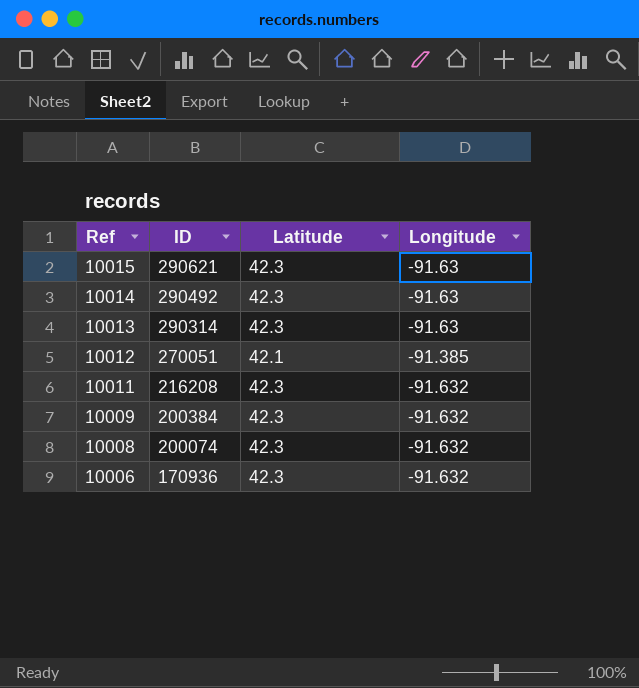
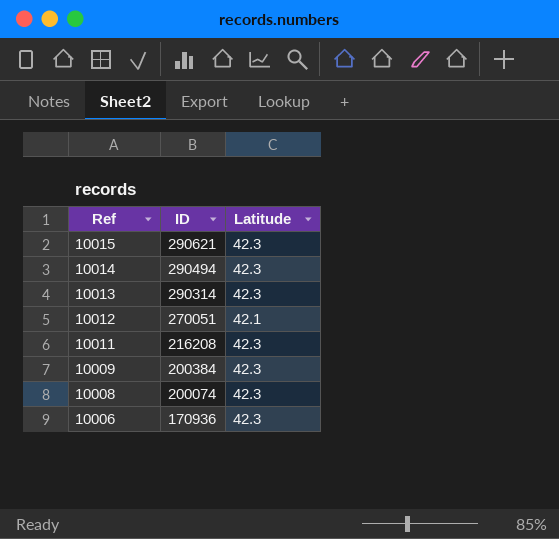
column Longitude | position: 4 -> none
10014 | ID: 290492 -> 290494

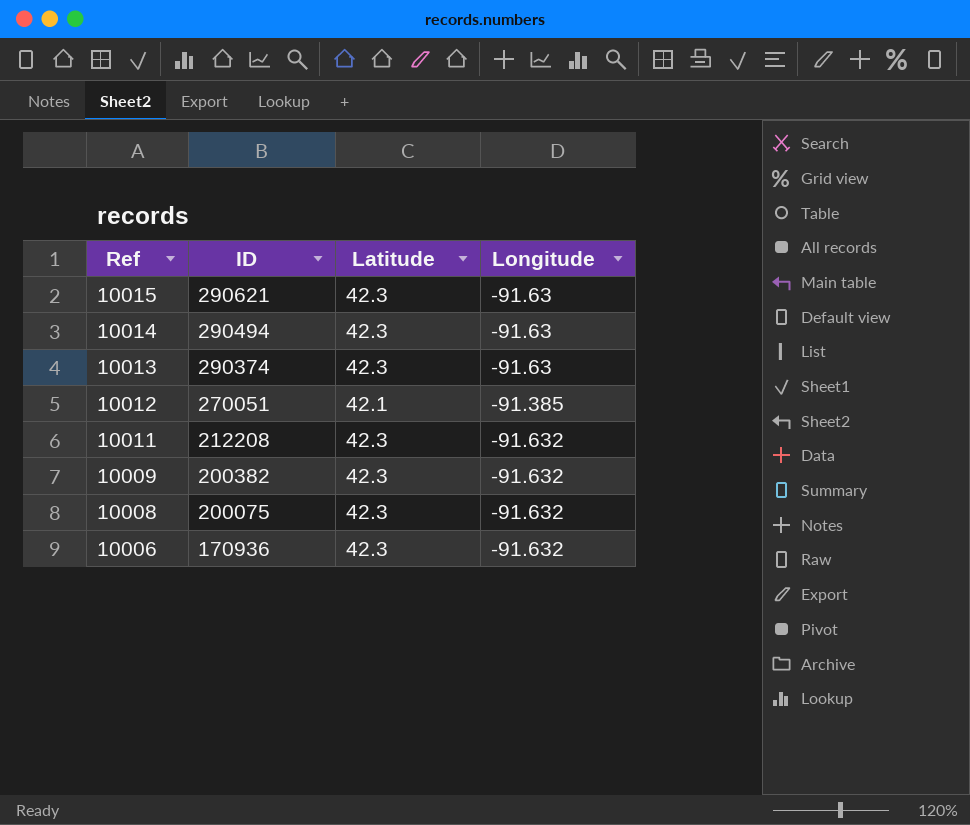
column Longitude | position: none -> 4
10013 | ID: 290314 -> 290374
10011 | ID: 216208 -> 212208
10009 | ID: 200384 -> 200382
10008 | ID: 200074 -> 200075

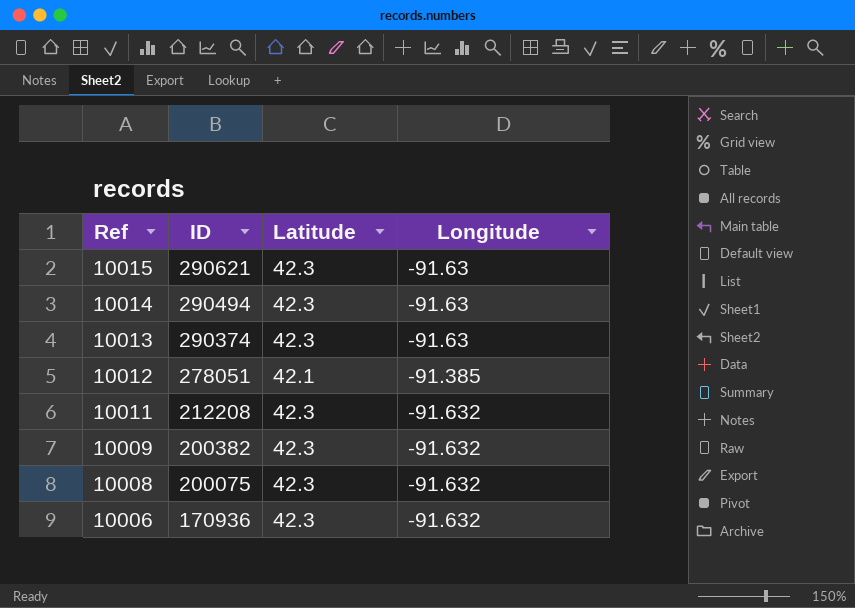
10012 | ID: 270051 -> 278051

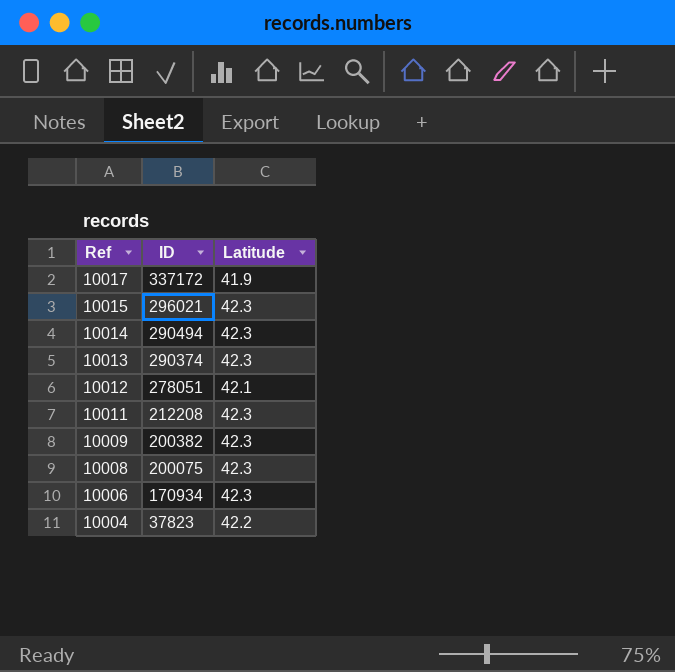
column Longitude | position: 4 -> none
row 10017: none -> 337172 | 41.9
10015 | ID: 290621 -> 296021
10006 | ID: 170936 -> 170934
row 10004: none -> 37823 | 42.2

